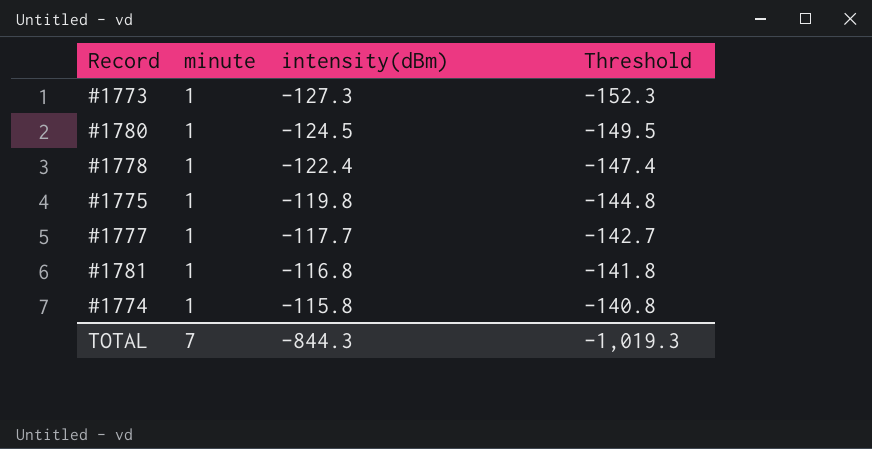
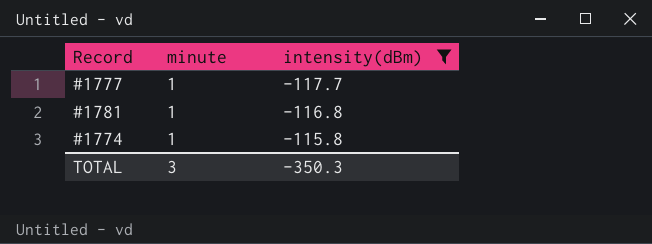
filter: none -> intensity(dBm) >= -117.7
column Threshold | formula: [intensity(dBm)] - 25 -> none
TOTAL | minute: 7 -> 3
TOTAL | intensity(dBm): -844.3 -> -350.3

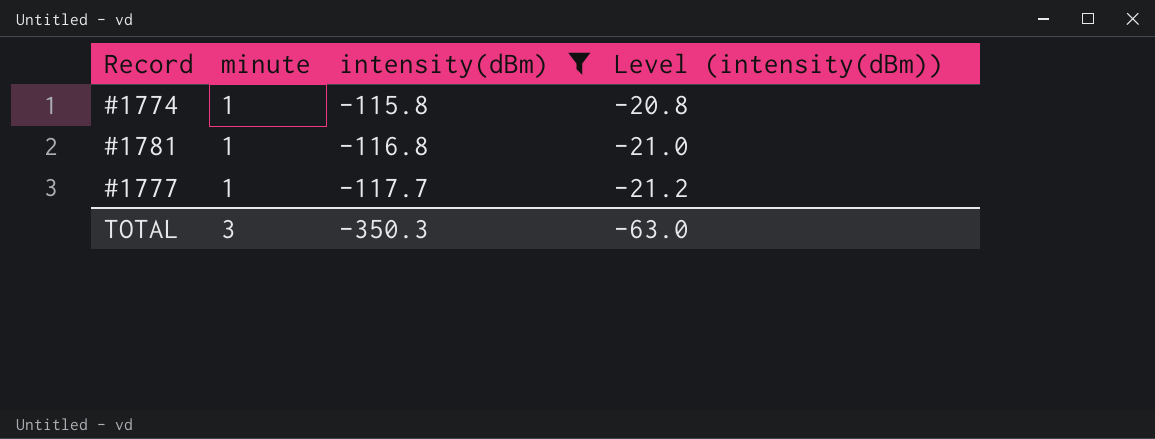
row order: intensity(dBm) ascending -> intensity(dBm) descending
column Level (intensity(dBm)) | formula: none -> [intensity(dBm)] * 0.18

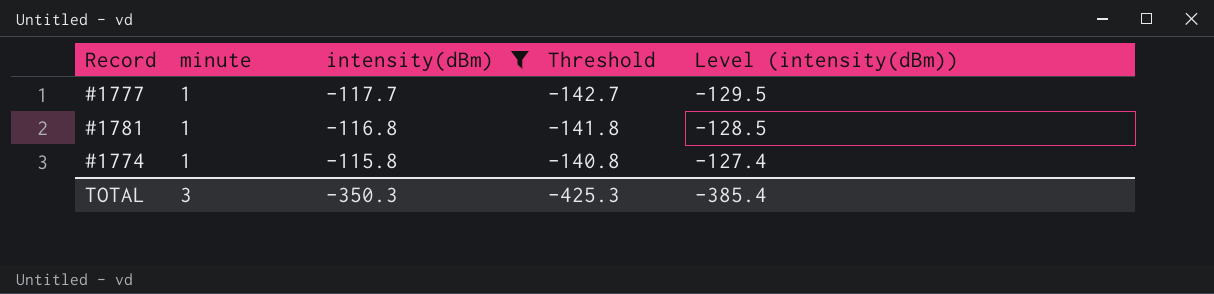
row order: intensity(dBm) descending -> intensity(dBm) ascending
column Threshold | formula: none -> [intensity(dBm)] - 25
column Level (intensity(dBm)) | formula: [intensity(dBm)] * 0.18 -> [intensity(dBm)] * 1.1
TOTAL | Level (intensity(dBm)): -63.0 -> -385.4

